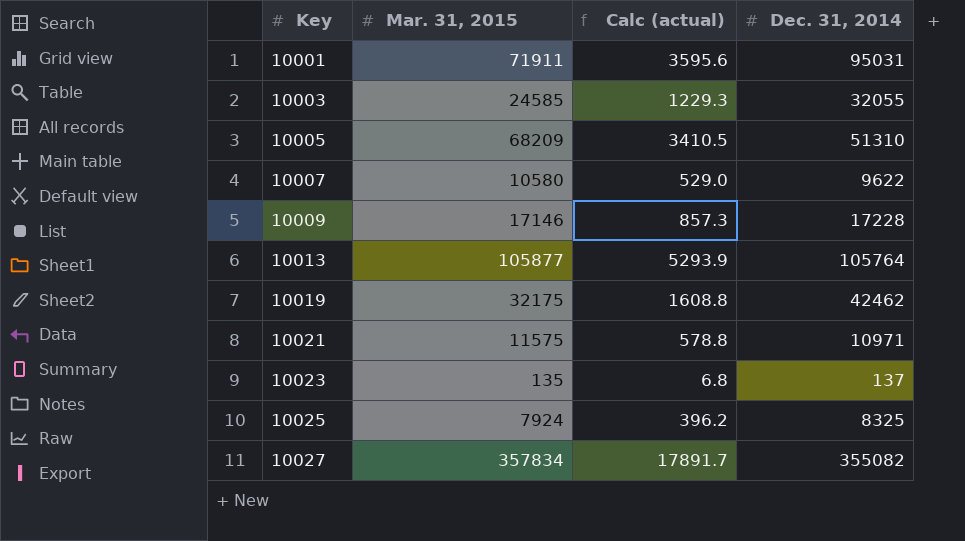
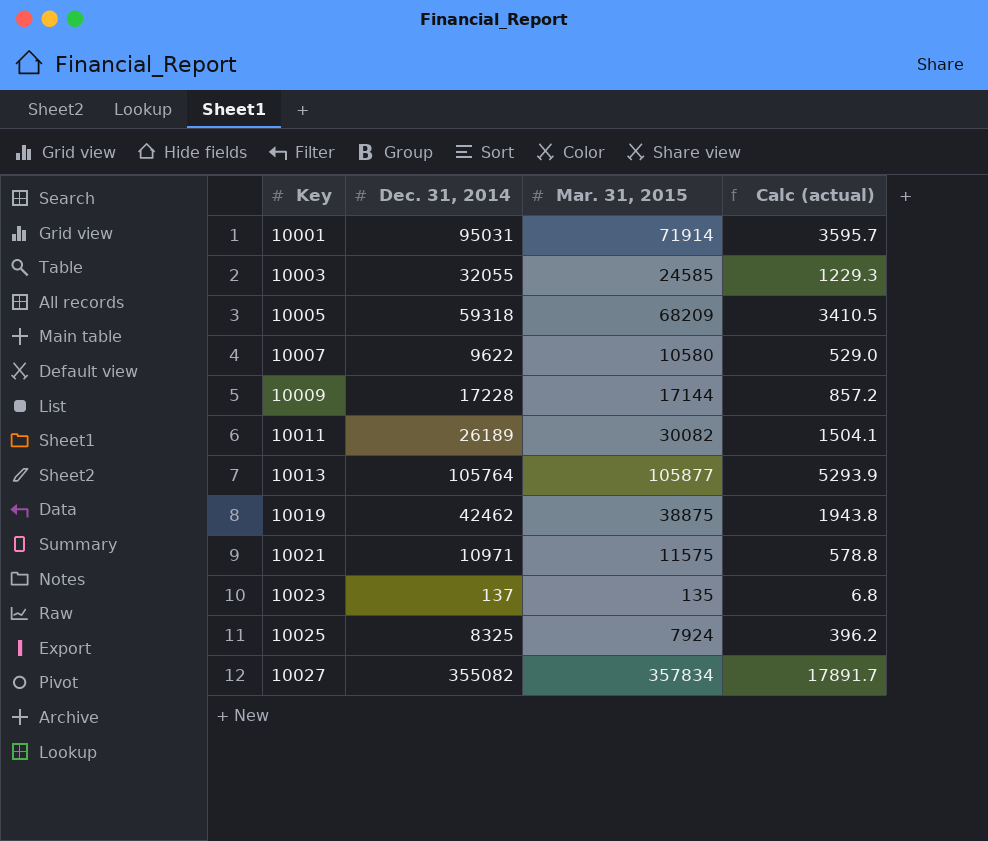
column Dec. 31, 2014 | position: 4 -> 2
10001 | Mar. 31, 2015: 71911 -> 71914
10001 | Calc (actual): 3595.6 -> 3595.7
10005 | Dec. 31, 2014: 51310 -> 59318
10009 | Mar. 31, 2015: 17146 -> 17144
10009 | Calc (actual): 857.3 -> 857.2
row 10011: none -> 26189 | 30082 | 1504.1
10019 | Mar. 31, 2015: 32175 -> 38875
10019 | Calc (actual): 1608.8 -> 1943.8

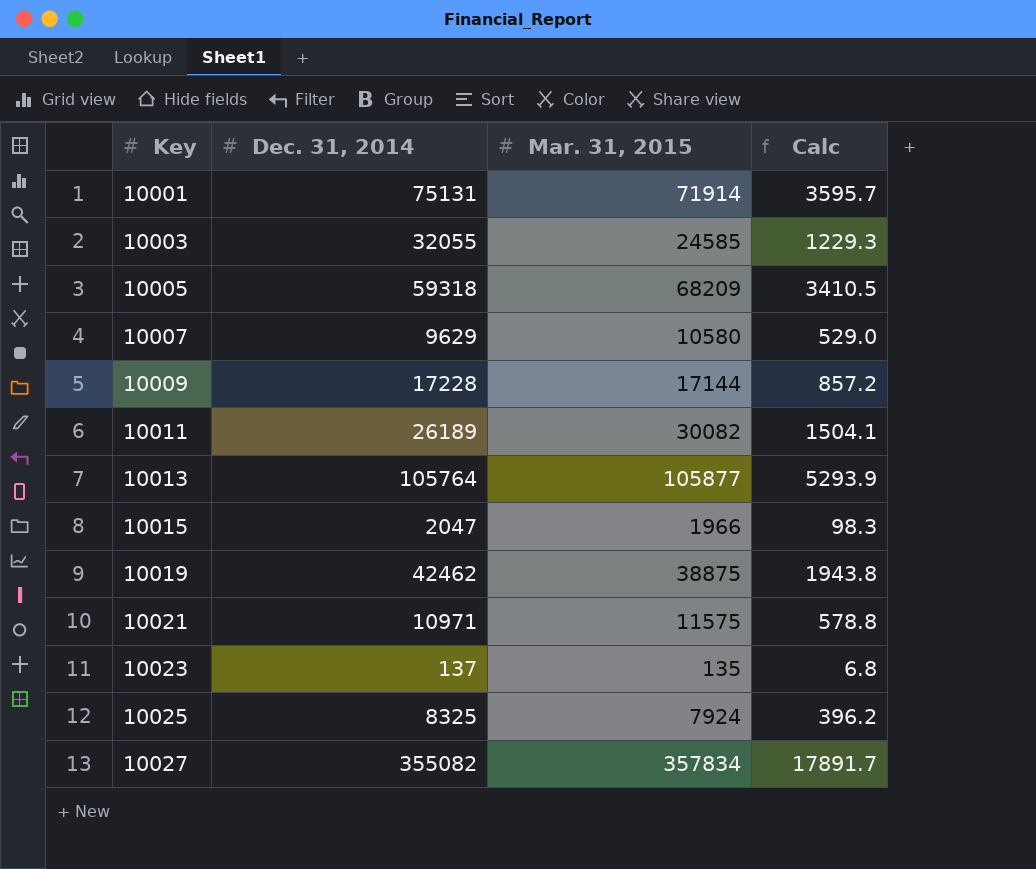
column name: Calc (actual) -> Calc
10001 | Dec. 31, 2014: 95031 -> 75131
10007 | Dec. 31, 2014: 9622 -> 9629
row 10015: none -> 2047 | 1966 | 98.3

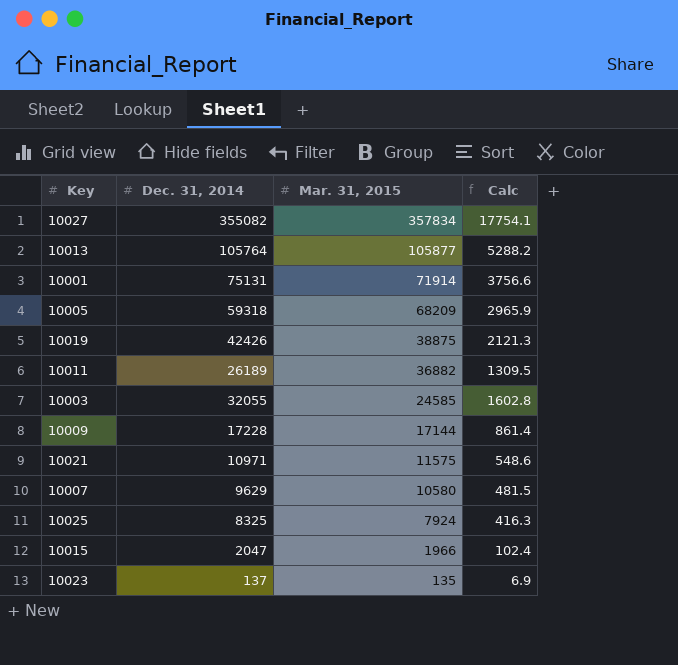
row order: Key ascending -> Mar. 31, 2015 descending
column Calc | formula: [Mar. 31, 2015] * 0.05 -> [Dec. 31, 2014] * 0.05
10019 | Dec. 31, 2014: 42462 -> 42426
10011 | Mar. 31, 2015: 30082 -> 36882

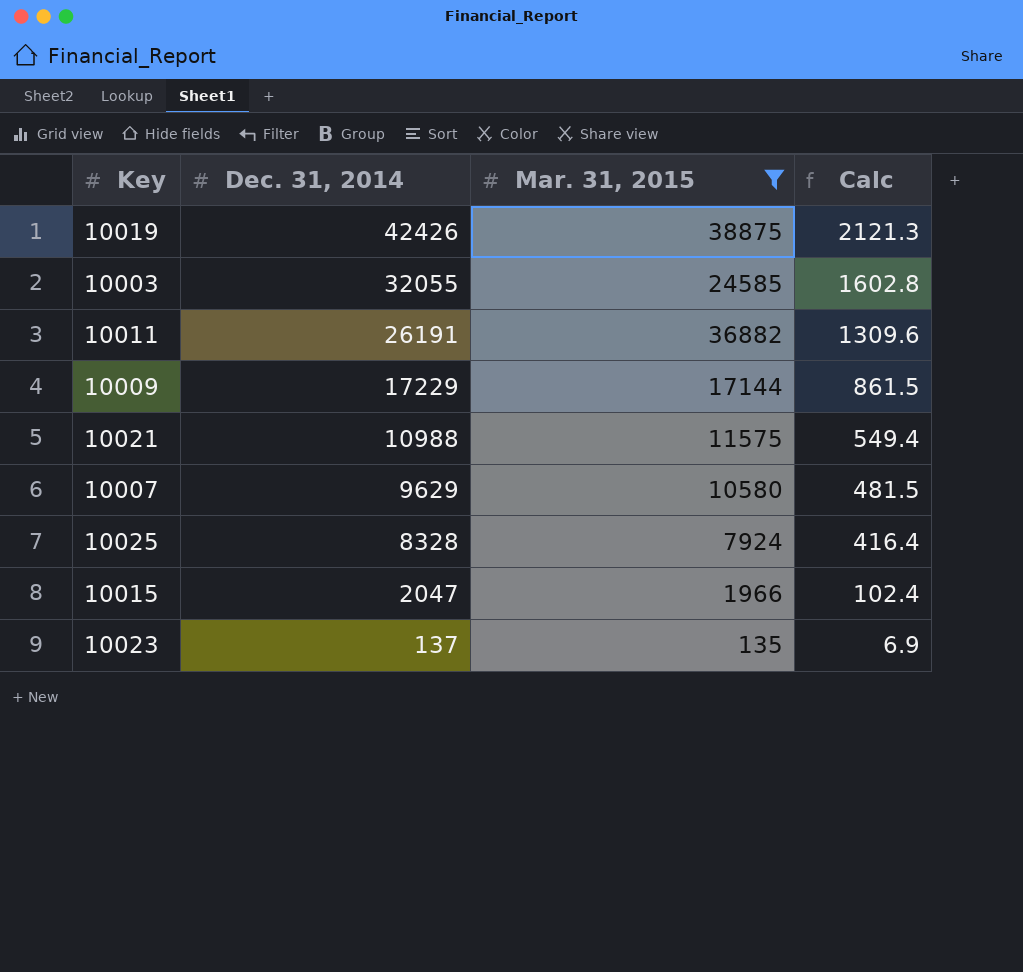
filter: none -> Mar. 31, 2015 <= 38875
row order: Mar. 31, 2015 descending -> Dec. 31, 2014 descending
10011 | Dec. 31, 2014: 26189 -> 26191
10011 | Calc: 1309.5 -> 1309.6
10009 | Dec. 31, 2014: 17228 -> 17229
10009 | Calc: 861.4 -> 861.5
10021 | Dec. 31, 2014: 10971 -> 10988
10021 | Calc: 548.6 -> 549.4
10025 | Dec. 31, 2014: 8325 -> 8328
10025 | Calc: 416.3 -> 416.4

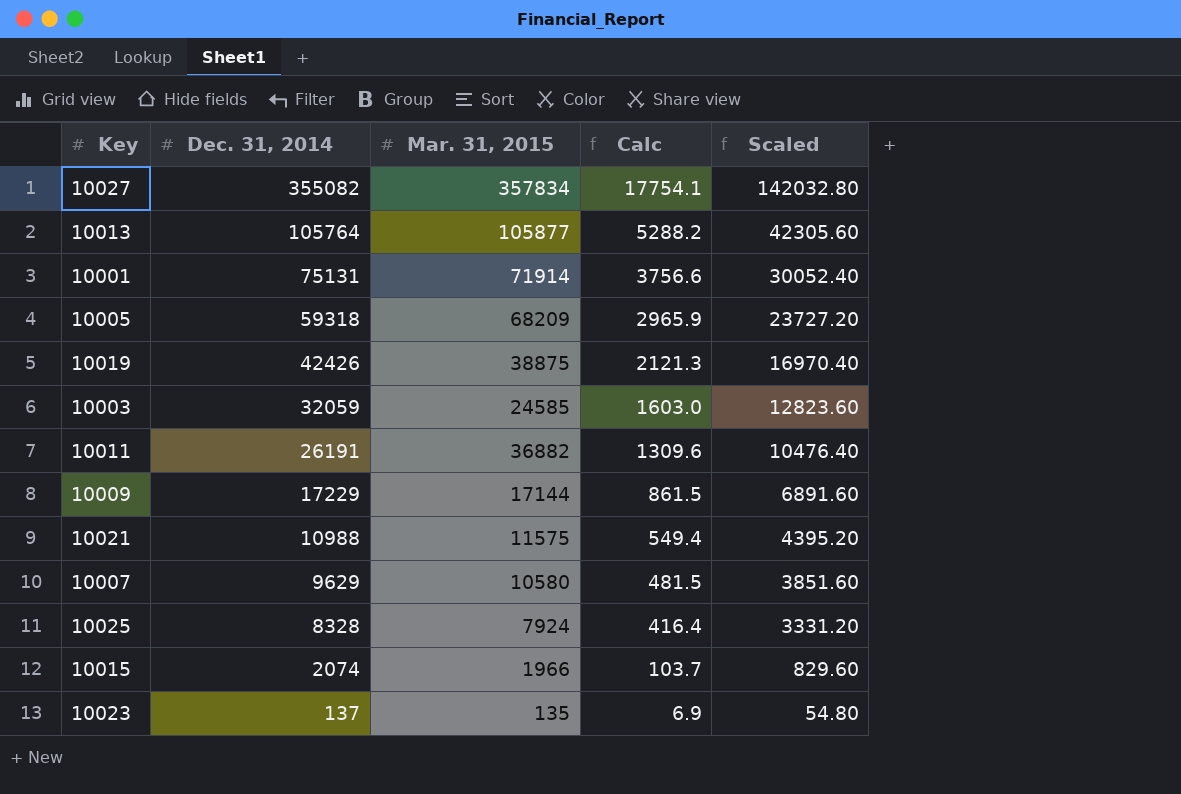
filter: Mar. 31, 2015 <= 38875 -> none
column Scaled | formula: none -> [Dec. 31, 2014] * 0.4
10003 | Dec. 31, 2014: 32055 -> 32059
10003 | Calc: 1602.8 -> 1603.0
10015 | Dec. 31, 2014: 2047 -> 2074
10015 | Calc: 102.4 -> 103.7

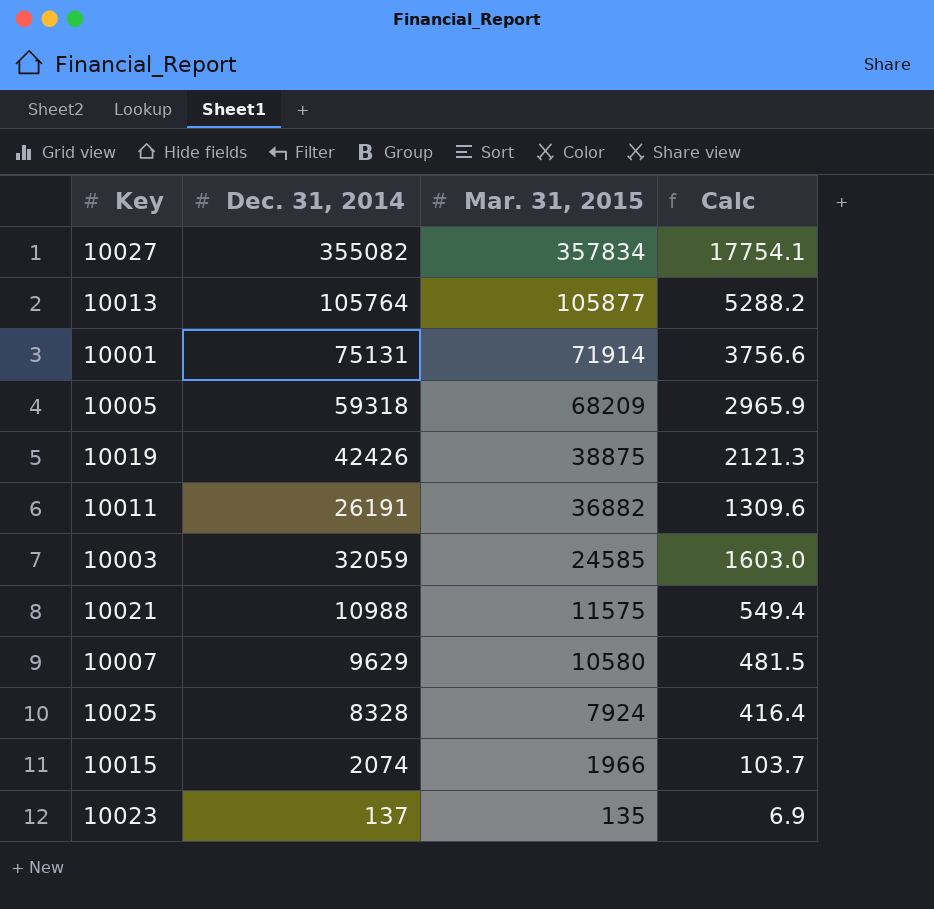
row order: Dec. 31, 2014 descending -> Mar. 31, 2015 descending
column Scaled | formula: [Dec. 31, 2014] * 0.4 -> none
row 10009: 17229 | 17144 | 861.5 | 6891.60 -> none

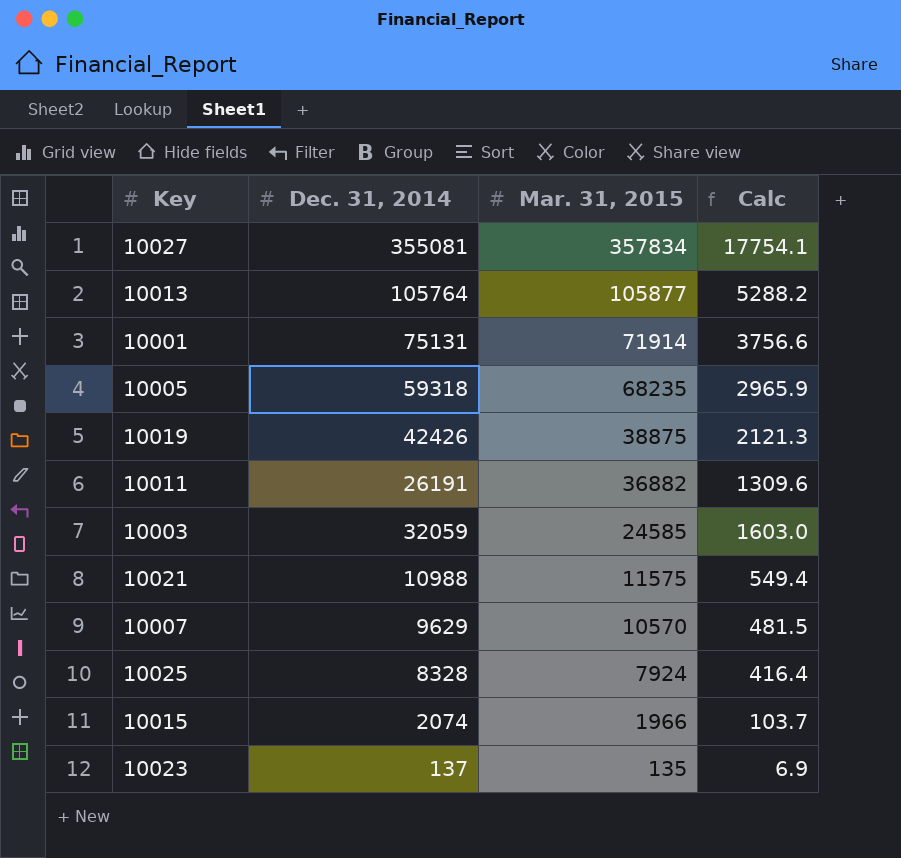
10027 | Dec. 31, 2014: 355082 -> 355081
10005 | Mar. 31, 2015: 68209 -> 68235
10007 | Mar. 31, 2015: 10580 -> 10570

